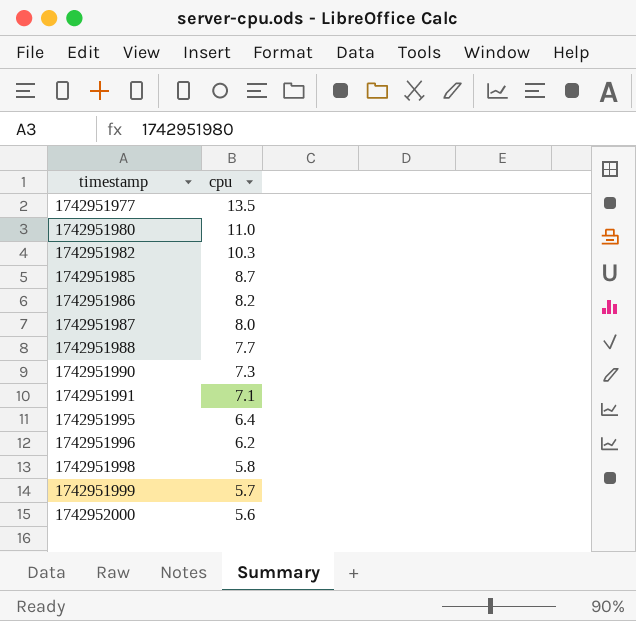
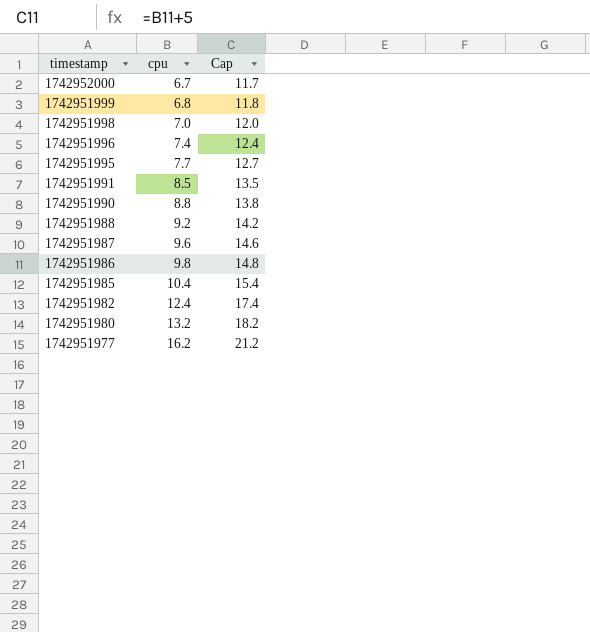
row order: timestamp ascending -> timestamp descending
column Cap | formula: none -> [cpu] + 5
1742952000 | cpu: 5.6 -> 6.7
1742951999 | cpu: 5.7 -> 6.8
1742951998 | cpu: 5.8 -> 7.0
1742951996 | cpu: 6.2 -> 7.4
1742951995 | cpu: 6.4 -> 7.7
1742951991 | cpu: 7.1 -> 8.5
1742951990 | cpu: 7.3 -> 8.8
1742951988 | cpu: 7.7 -> 9.2
1742951987 | cpu: 8.0 -> 9.6
1742951986 | cpu: 8.2 -> 9.8
1742951985 | cpu: 8.7 -> 10.4
1742951982 | cpu: 10.3 -> 12.4
1742951980 | cpu: 11.0 -> 13.2
1742951977 | cpu: 13.5 -> 16.2

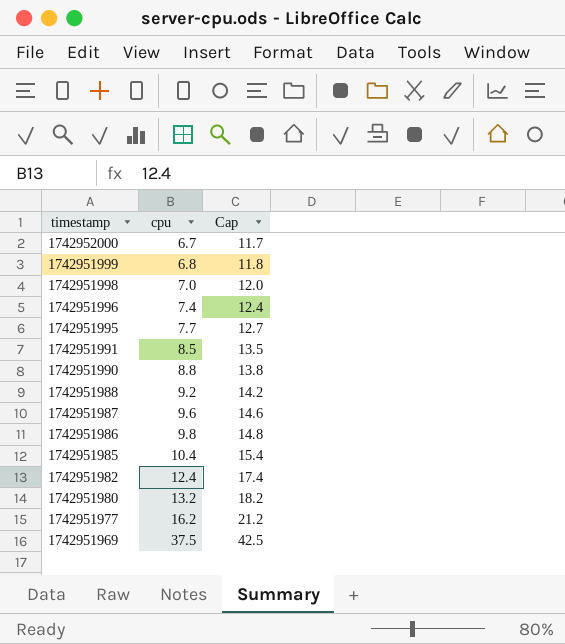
row 1742951969: none -> 37.5 | 42.5

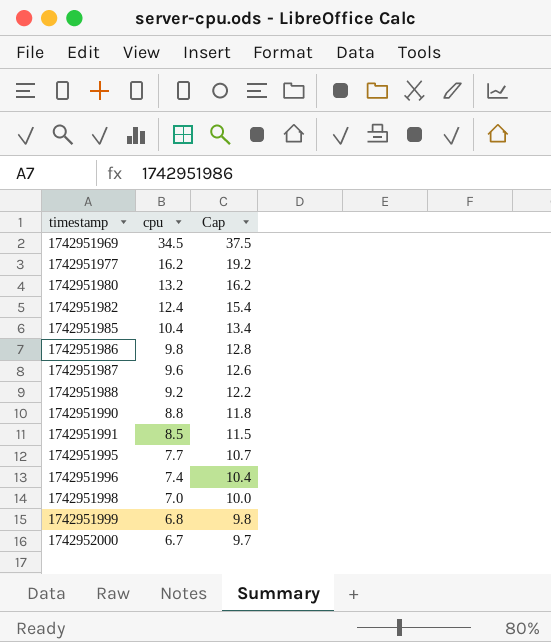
row order: timestamp descending -> timestamp ascending
column Cap | formula: [cpu] + 5 -> [cpu] + 3
1742951969 | cpu: 37.5 -> 34.5

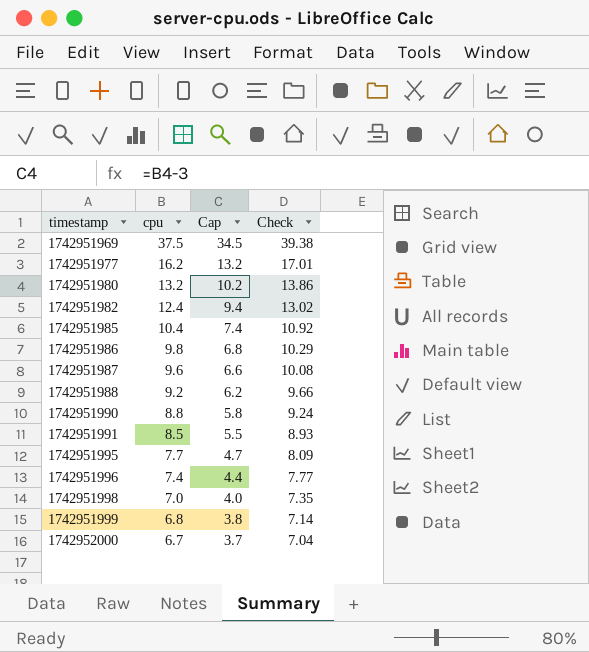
column Cap | formula: [cpu] + 3 -> [cpu] - 3
column Check | formula: none -> [cpu] * 1.05
1742951969 | cpu: 34.5 -> 37.5

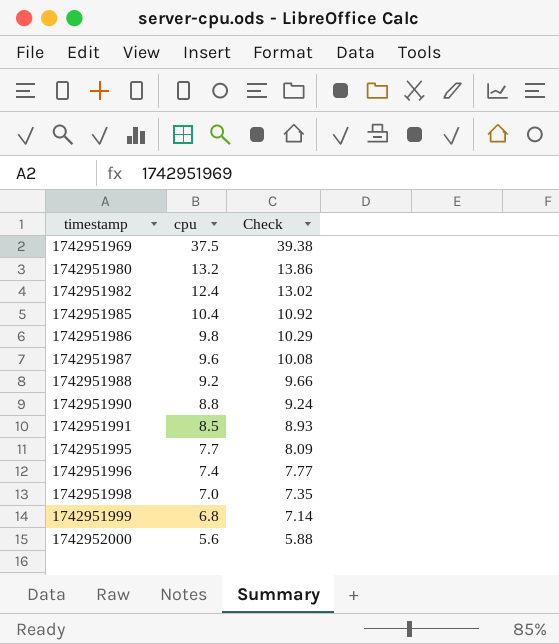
column Cap | formula: [cpu] - 3 -> none
row 1742951977: 16.2 | 13.2 | 17.01 -> none
1742952000 | cpu: 6.7 -> 5.6
1742952000 | Check: 7.04 -> 5.88

